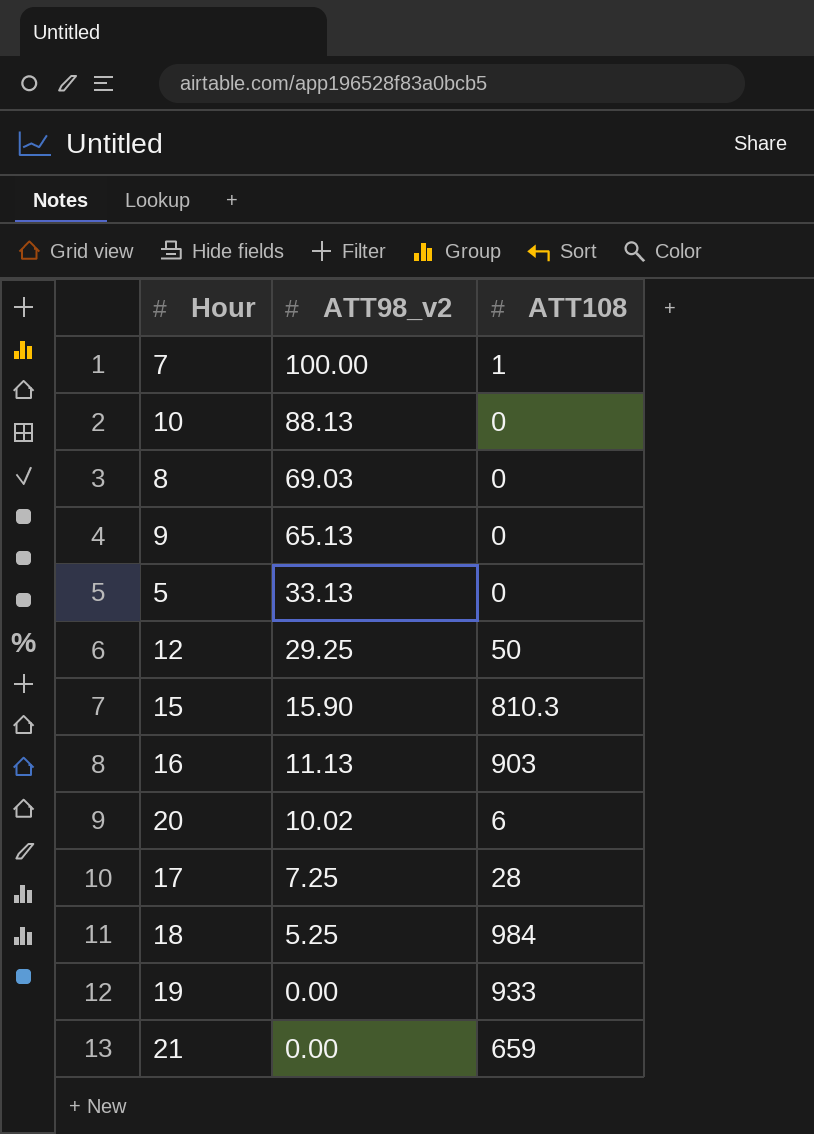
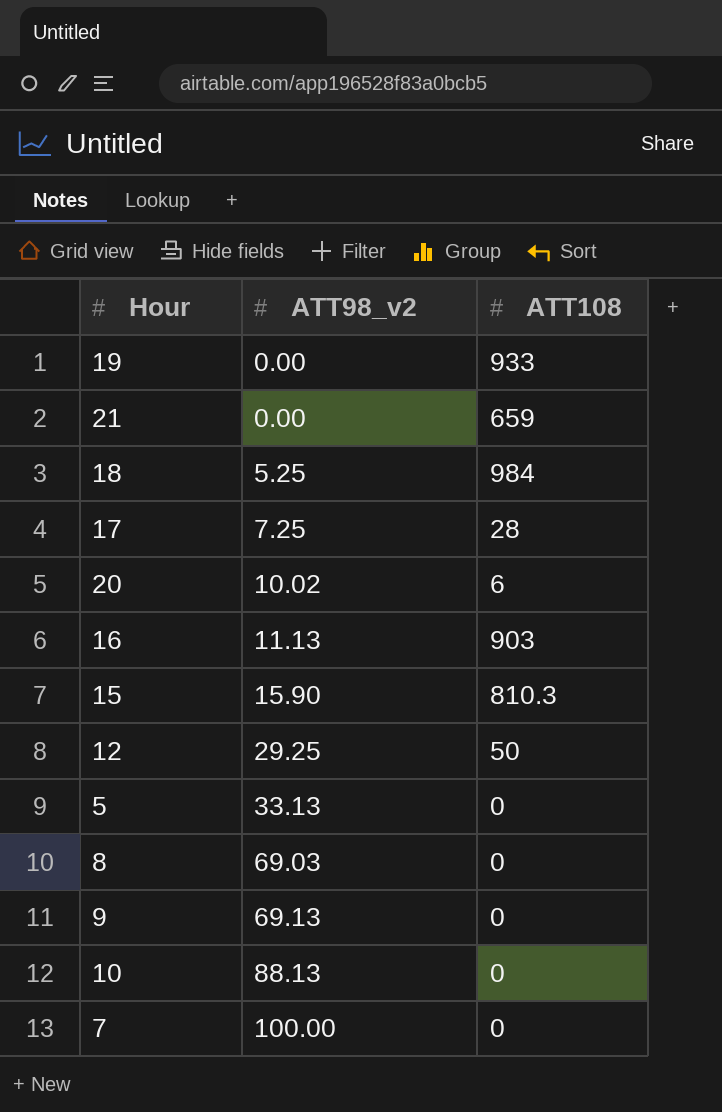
row order: ATT98_v2 descending -> ATT98_v2 ascending
9 | ATT98_v2: 65.13 -> 69.13
7 | ATT108: 1 -> 0

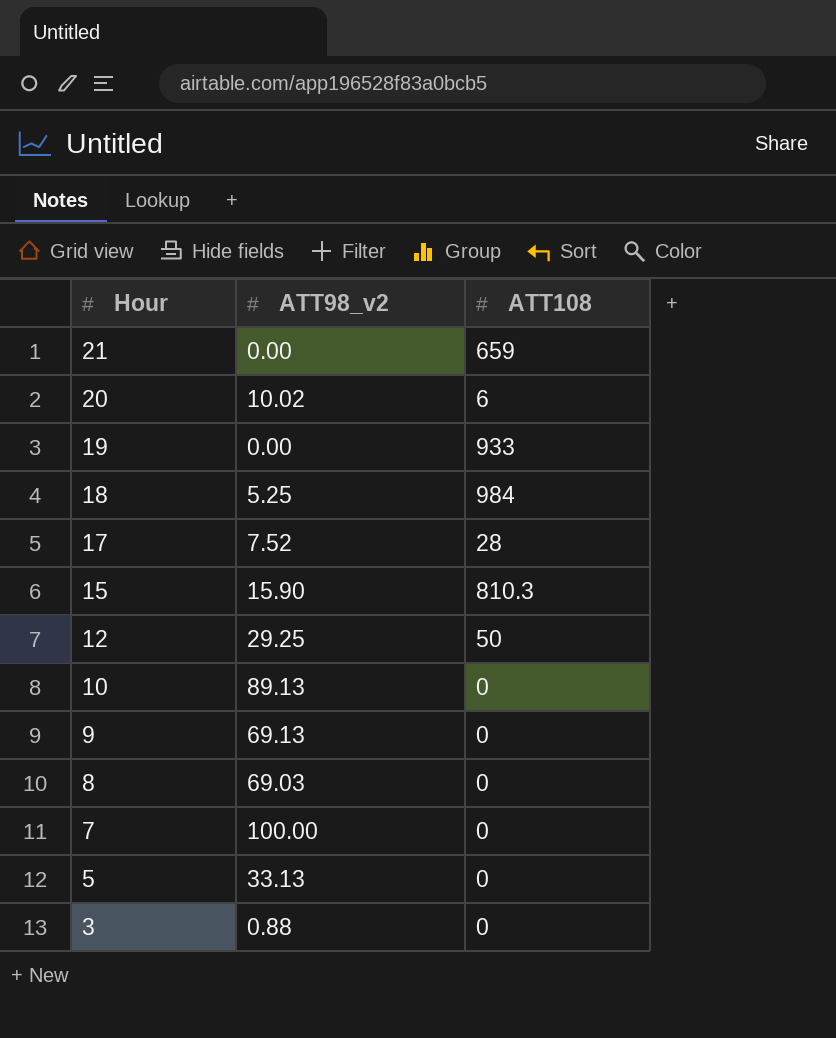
row order: ATT98_v2 ascending -> Hour descending
row 16: 11.13 | 903 -> none
17 | ATT98_v2: 7.25 -> 7.52
10 | ATT98_v2: 88.13 -> 89.13
row 3: none -> 0.88 | 0

